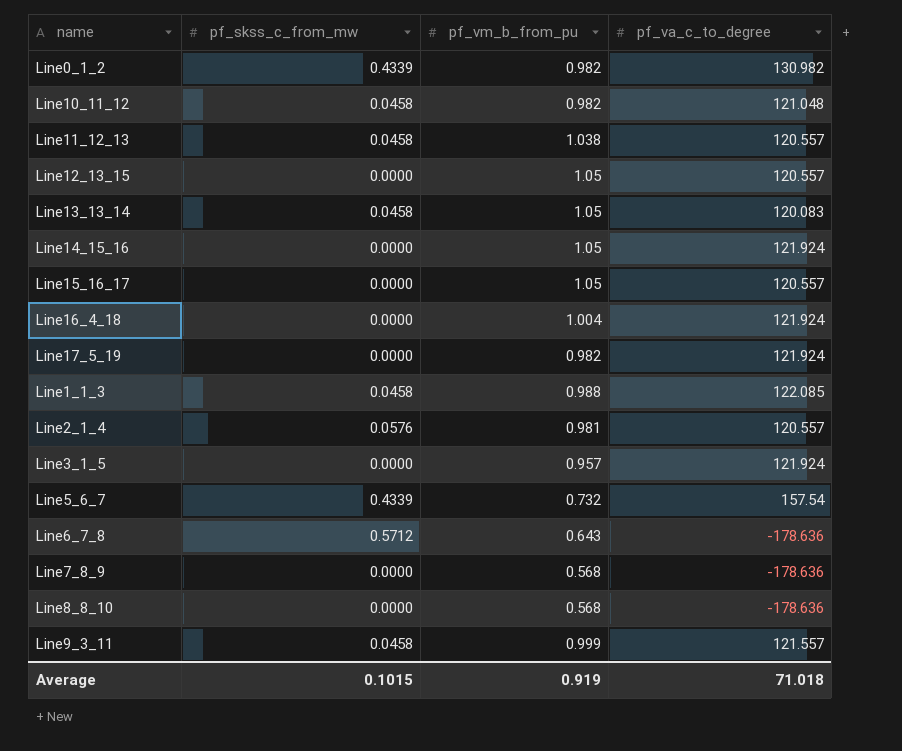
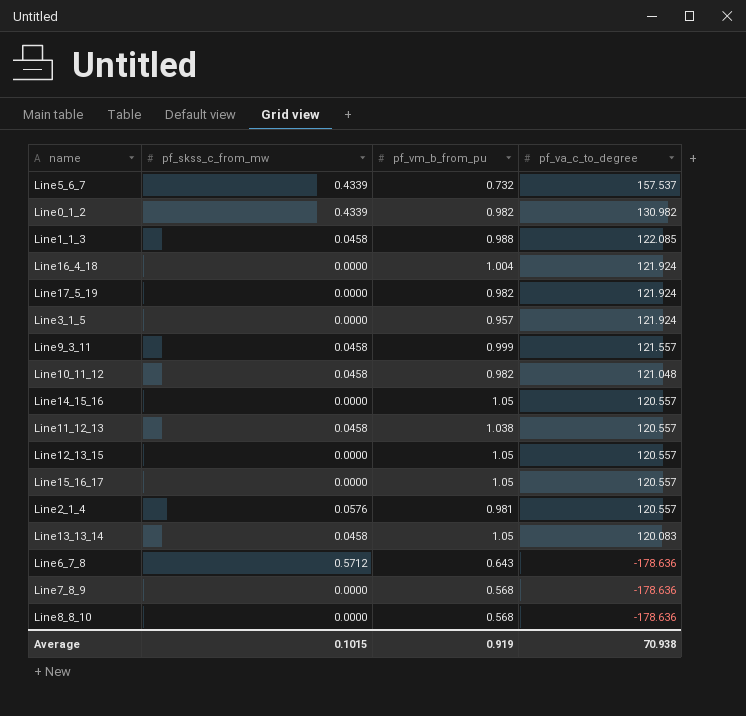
row order: none -> pf_va_c_to_degree descending
Line5_6_7 | pf_va_c_to_degree: 157.54 -> 157.537
Line14_15_16 | pf_va_c_to_degree: 121.924 -> 120.557
Average | pf_va_c_to_degree: 71.018 -> 70.938

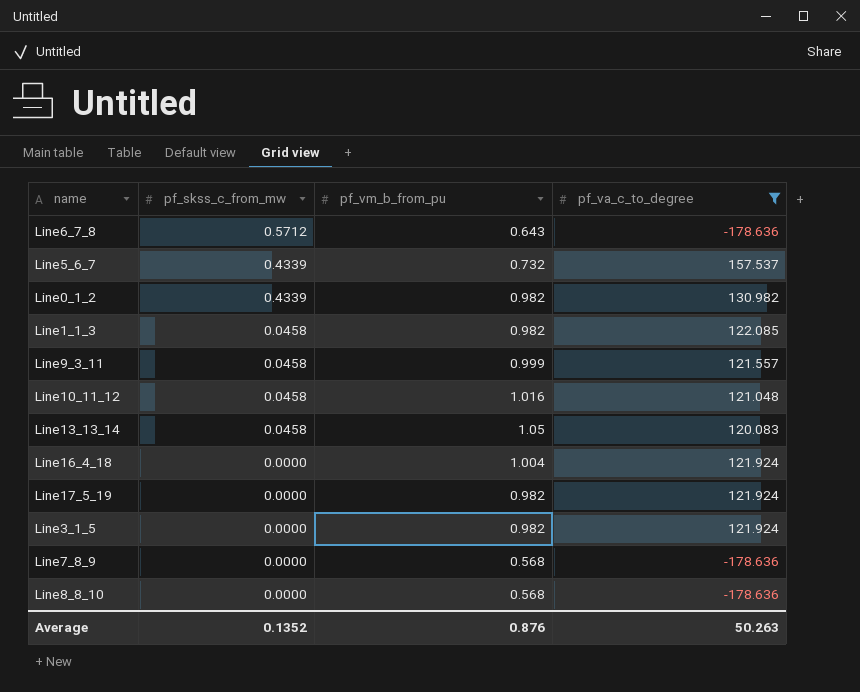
filter: none -> pf_va_c_to_degree != 120.557
row order: pf_va_c_to_degree descending -> pf_skss_c_from_mw descending
Line1_1_3 | pf_vm_b_from_pu: 0.988 -> 0.982
Line10_11_12 | pf_vm_b_from_pu: 0.982 -> 1.016
Line3_1_5 | pf_vm_b_from_pu: 0.957 -> 0.982
Average | pf_skss_c_from_mw: 0.1015 -> 0.1352
Average | pf_vm_b_from_pu: 0.919 -> 0.876
Average | pf_va_c_to_degree: 70.938 -> 50.263

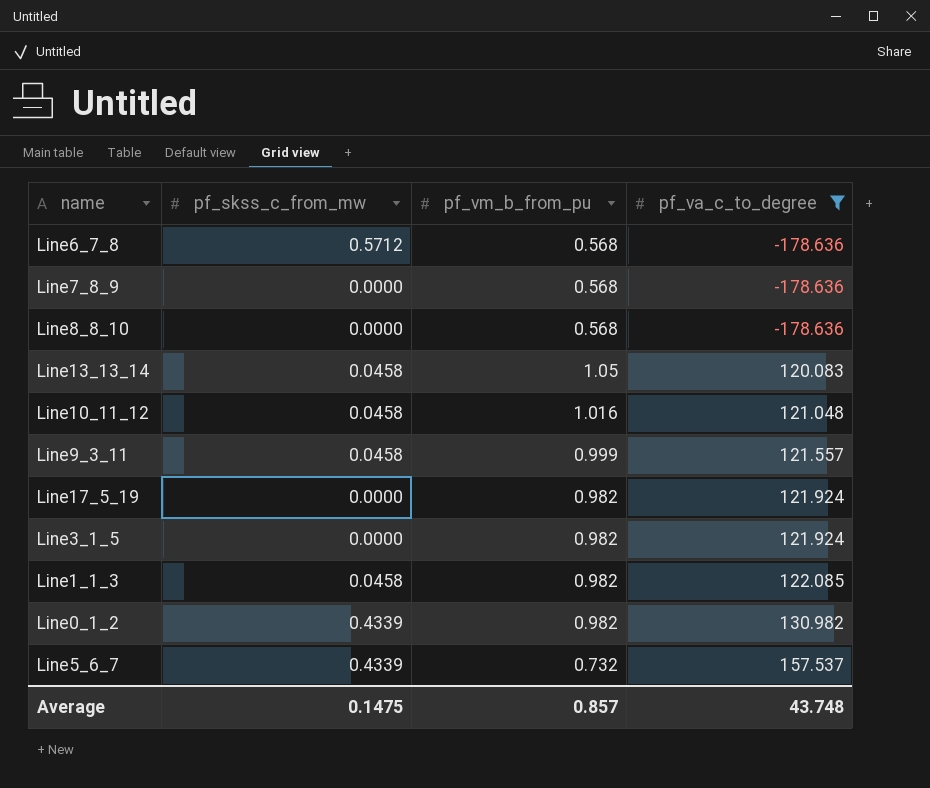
row order: pf_skss_c_from_mw descending -> pf_va_c_to_degree ascending
row Line16_4_18: 0.0000 | 1.004 | 121.924 -> none
Line6_7_8 | pf_vm_b_from_pu: 0.643 -> 0.568
Average | pf_skss_c_from_mw: 0.1352 -> 0.1475
Average | pf_vm_b_from_pu: 0.876 -> 0.857
Average | pf_va_c_to_degree: 50.263 -> 43.748

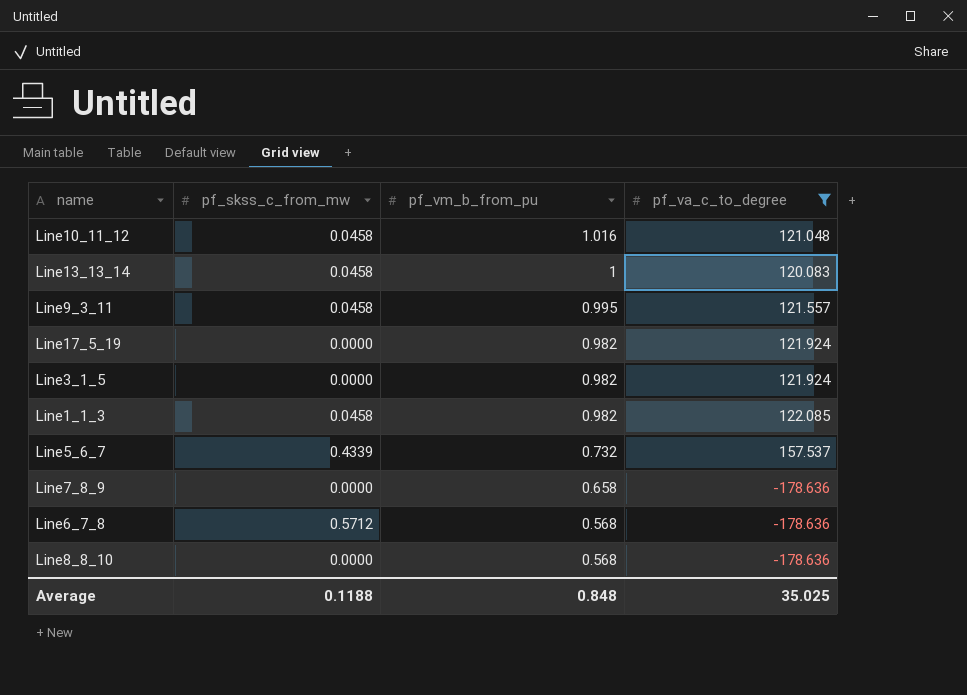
row order: pf_va_c_to_degree ascending -> pf_vm_b_from_pu descending
row Line0_1_2: 0.4339 | 0.982 | 130.982 -> none
Line13_13_14 | pf_vm_b_from_pu: 1.05 -> 1
Line9_3_11 | pf_vm_b_from_pu: 0.999 -> 0.995
Line7_8_9 | pf_vm_b_from_pu: 0.568 -> 0.658
Average | pf_skss_c_from_mw: 0.1475 -> 0.1188
Average | pf_vm_b_from_pu: 0.857 -> 0.848
Average | pf_va_c_to_degree: 43.748 -> 35.025

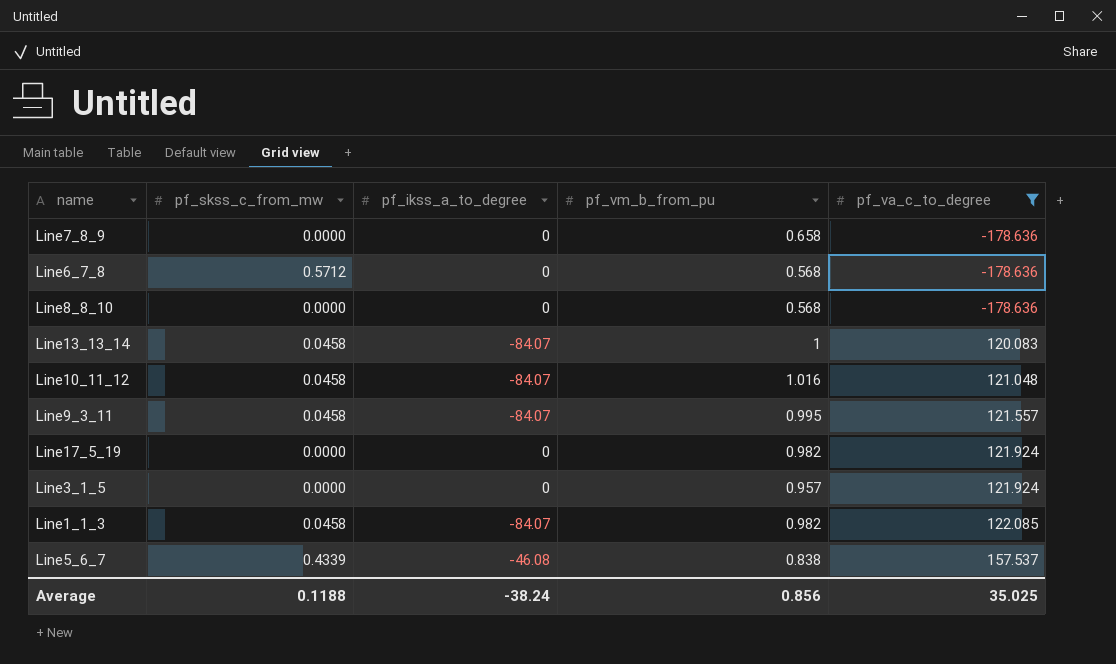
row order: pf_vm_b_from_pu descending -> pf_va_c_to_degree ascending
column pf_ikss_a_to_degree | position: none -> 3
Line3_1_5 | pf_vm_b_from_pu: 0.982 -> 0.957
Line5_6_7 | pf_vm_b_from_pu: 0.732 -> 0.838
Average | pf_vm_b_from_pu: 0.848 -> 0.856

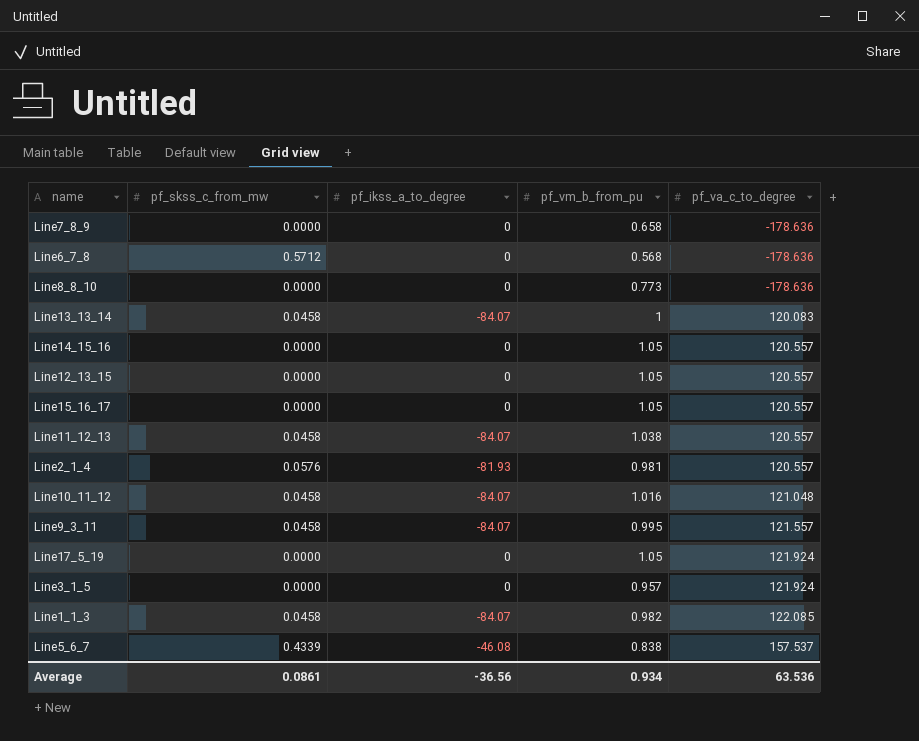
filter: pf_va_c_to_degree != 120.557 -> none
Line8_8_10 | pf_vm_b_from_pu: 0.568 -> 0.773
Line17_5_19 | pf_vm_b_from_pu: 0.982 -> 1.05
Average | pf_skss_c_from_mw: 0.1188 -> 0.0861
Average | pf_ikss_a_to_degree: -38.24 -> -36.56
Average | pf_vm_b_from_pu: 0.856 -> 0.934
Average | pf_va_c_to_degree: 35.025 -> 63.536

